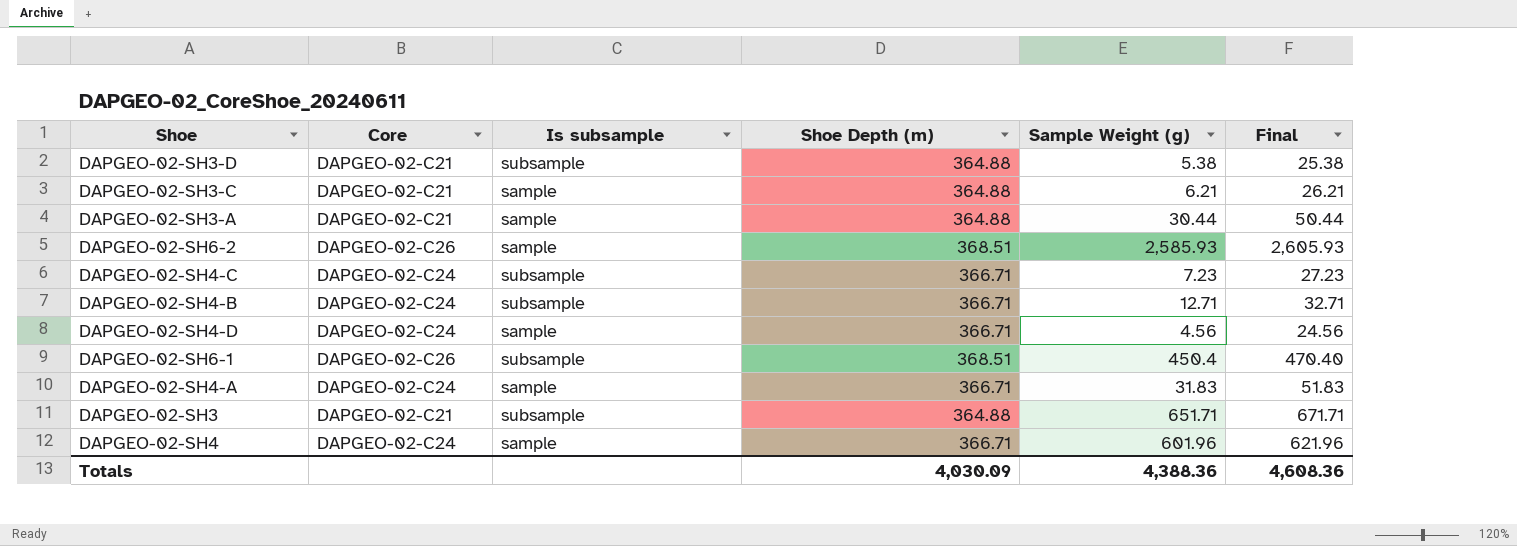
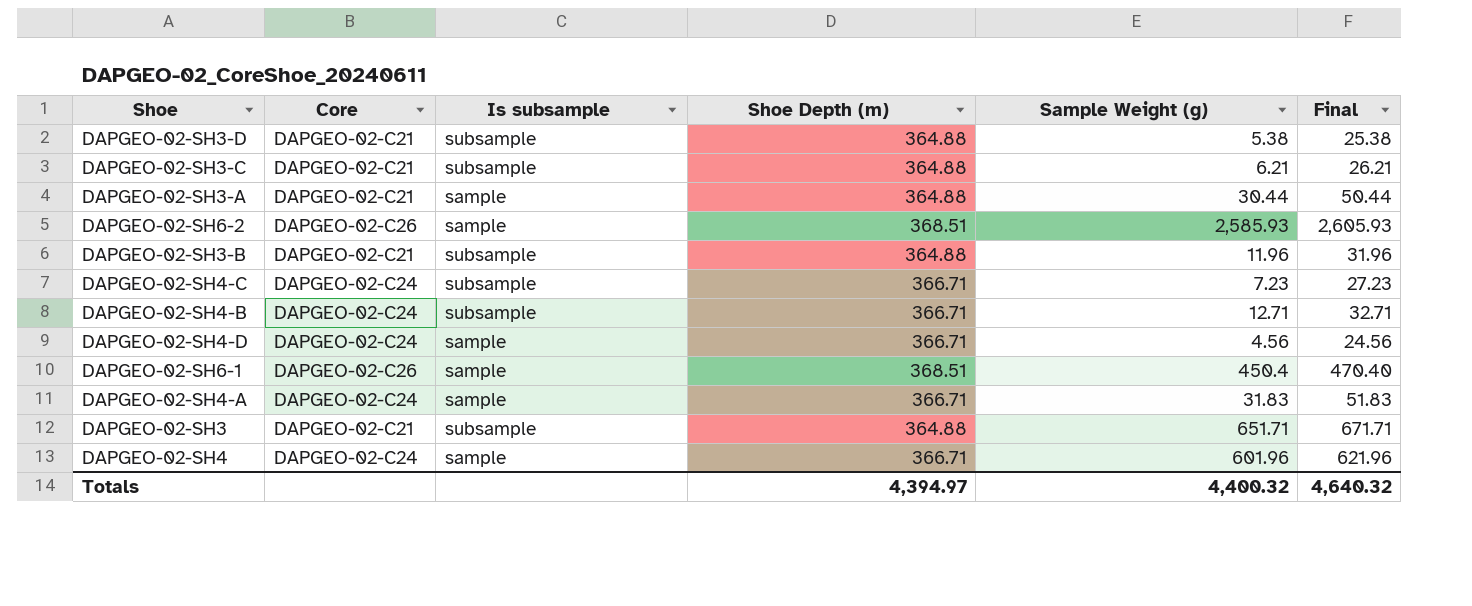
DAPGEO-02-SH3-C | Is subsample: sample -> subsample
row DAPGEO-02-SH3-B: none -> DAPGEO-02-C21 | subsample | 364.88 | 11.96 | 31.96
DAPGEO-02-SH6-1 | Is subsample: subsample -> sample
Totals | Shoe Depth (m): 4,030.09 -> 4,394.97
Totals | Sample Weight (g): 4,388.36 -> 4,400.32
Totals | Final: 4,608.36 -> 4,640.32

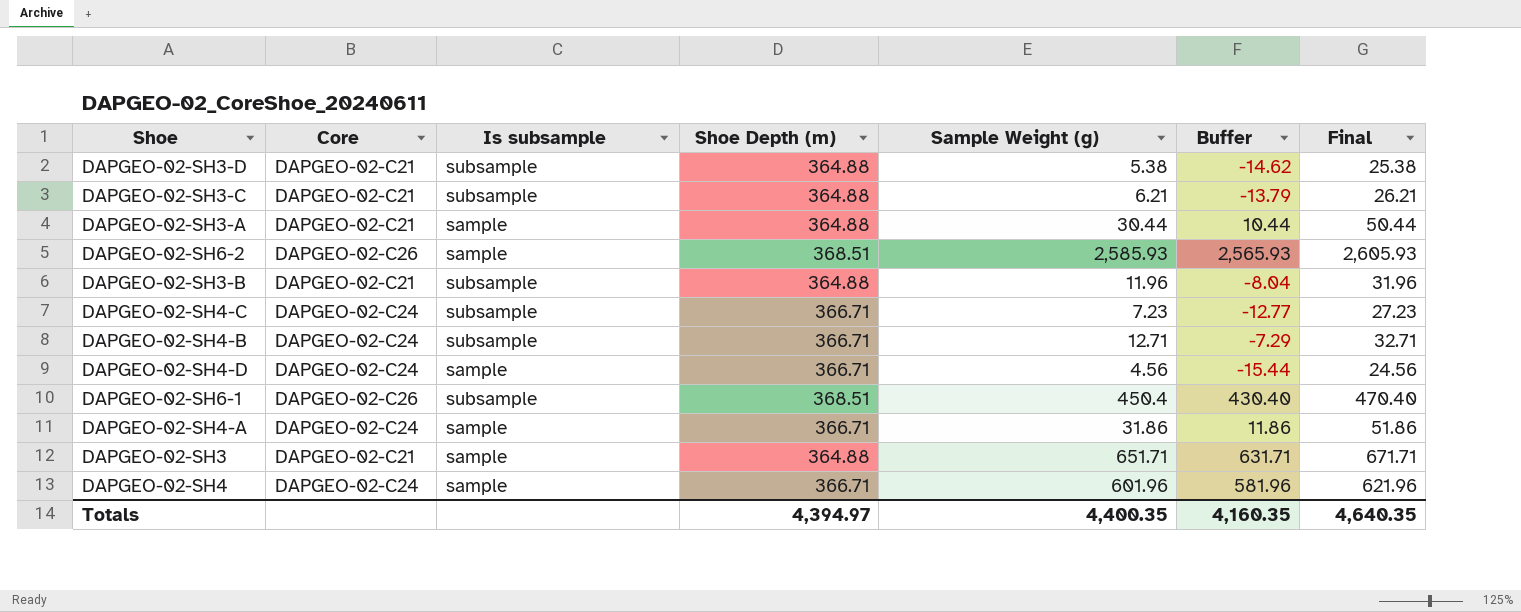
column Buffer | formula: none -> [Sample Weight (g)] - 20
DAPGEO-02-SH6-1 | Is subsample: sample -> subsample
DAPGEO-02-SH4-A | Sample Weight (g): 31.83 -> 31.86
DAPGEO-02-SH4-A | Final: 51.83 -> 51.86
DAPGEO-02-SH3 | Is subsample: subsample -> sample
Totals | Sample Weight (g): 4,400.32 -> 4,400.35
Totals | Final: 4,640.32 -> 4,640.35

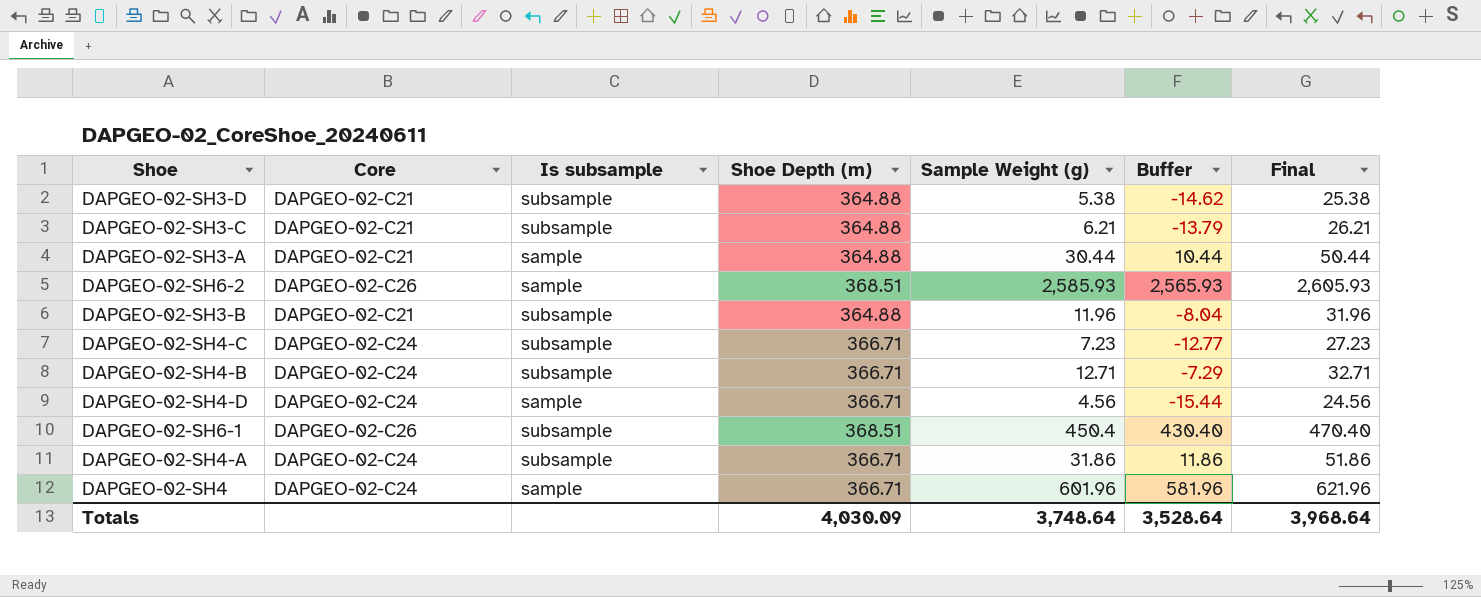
row DAPGEO-02-SH3: DAPGEO-02-C21 | sample | 364.88 | 651.71 | 631.71 | 671.71 -> none
DAPGEO-02-SH4-A | Is subsample: sample -> subsample
Totals | Shoe Depth (m): 4,394.97 -> 4,030.09
Totals | Sample Weight (g): 4,400.35 -> 3,748.64
Totals | Buffer: 4,160.35 -> 3,528.64
Totals | Final: 4,640.35 -> 3,968.64

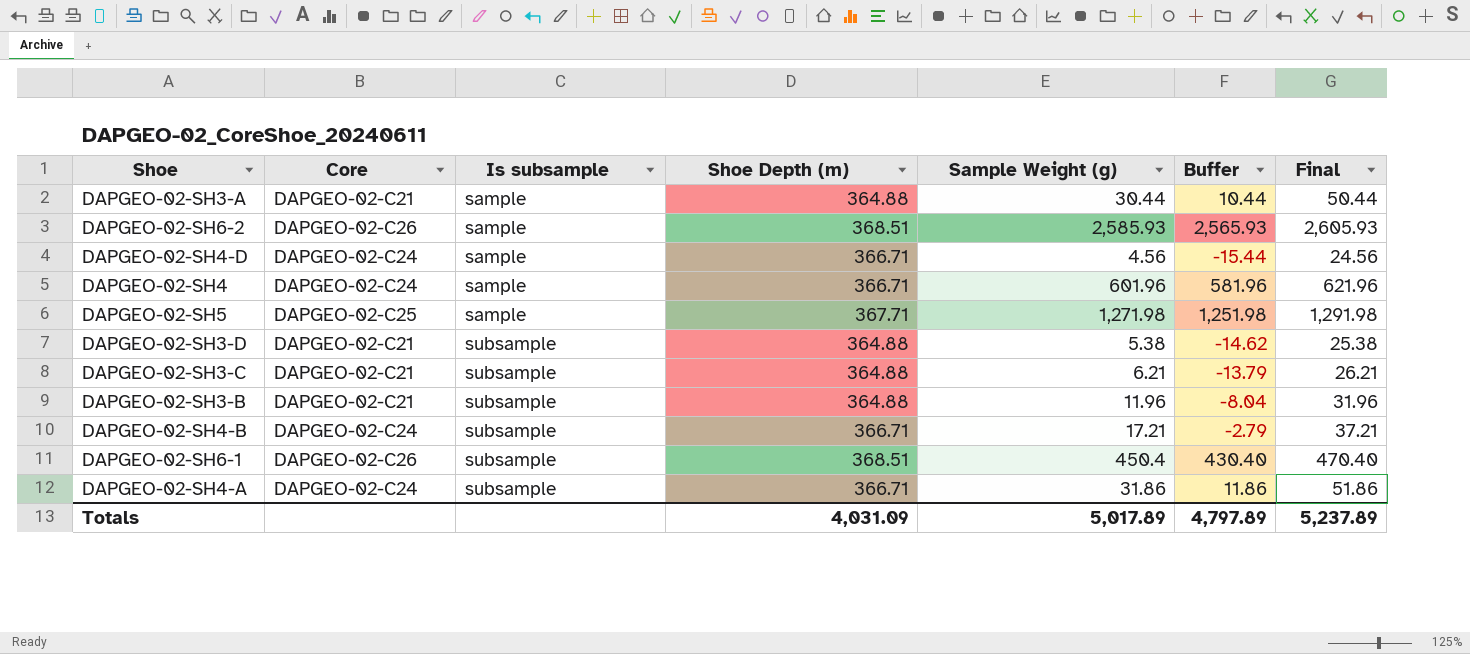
row order: none -> Is subsample ascending
row DAPGEO-02-SH4-C: DAPGEO-02-C24 | subsample | 366.71 | 7.23 | -12.77 | 27.23 -> none
row DAPGEO-02-SH5: none -> DAPGEO-02-C25 | sample | 367.71 | 1,271.98 | 1,251.98 | 1,291.98
DAPGEO-02-SH4-B | Sample Weight (g): 12.71 -> 17.21
DAPGEO-02-SH4-B | Buffer: -7.29 -> -2.79
DAPGEO-02-SH4-B | Final: 32.71 -> 37.21
Totals | Shoe Depth (m): 4,030.09 -> 4,031.09
Totals | Sample Weight (g): 3,748.64 -> 5,017.89
Totals | Buffer: 3,528.64 -> 4,797.89
Totals | Final: 3,968.64 -> 5,237.89

